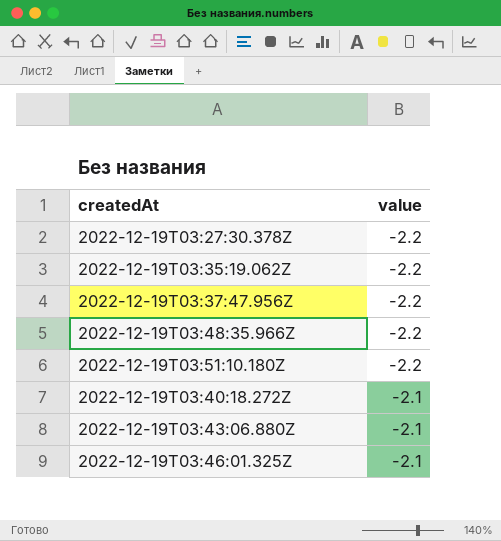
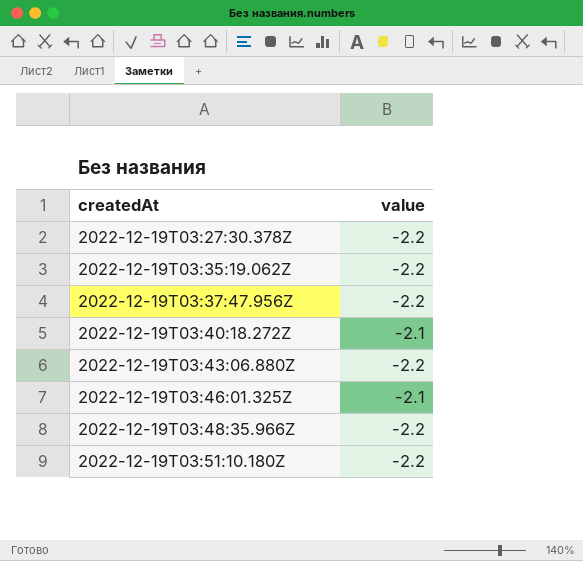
row order: value ascending -> createdAt ascending
2022-12-19T03:43:06.880Z | value: -2.1 -> -2.2

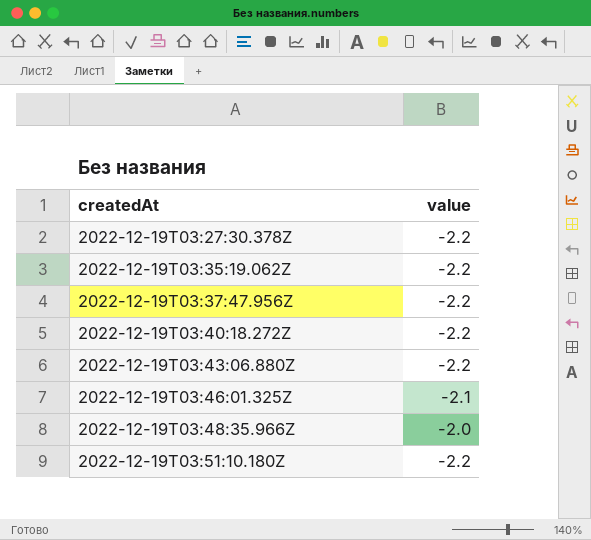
2022-12-19T03:40:18.272Z | value: -2.1 -> -2.2
2022-12-19T03:48:35.966Z | value: -2.2 -> -2.0

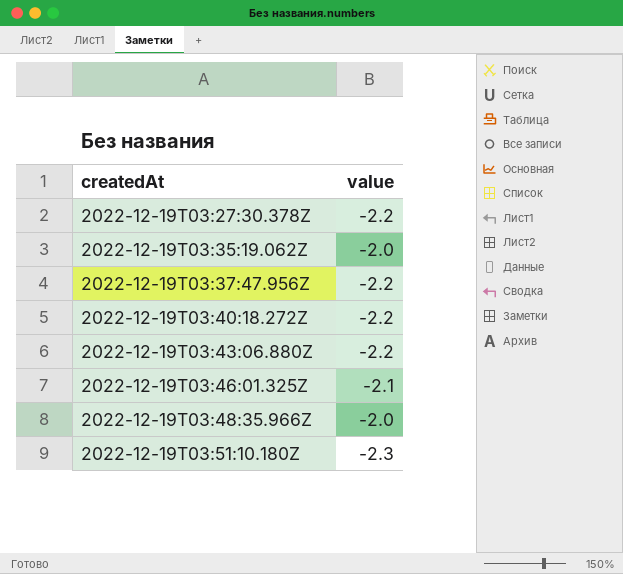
2022-12-19T03:35:19.062Z | value: -2.2 -> -2.0
2022-12-19T03:51:10.180Z | value: -2.2 -> -2.3

